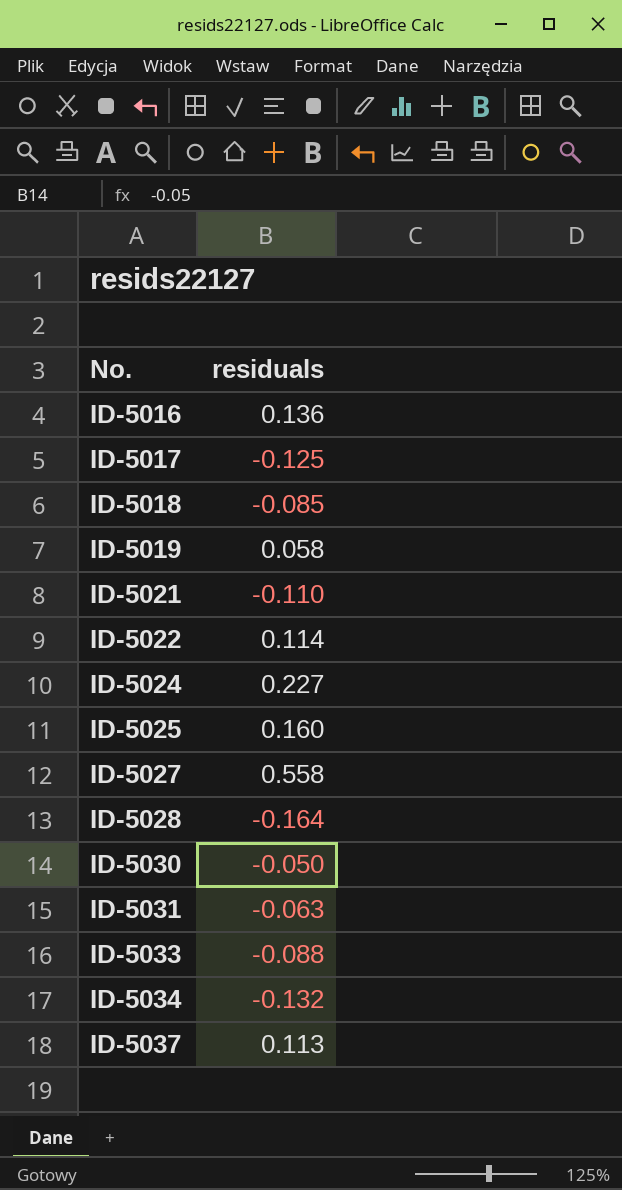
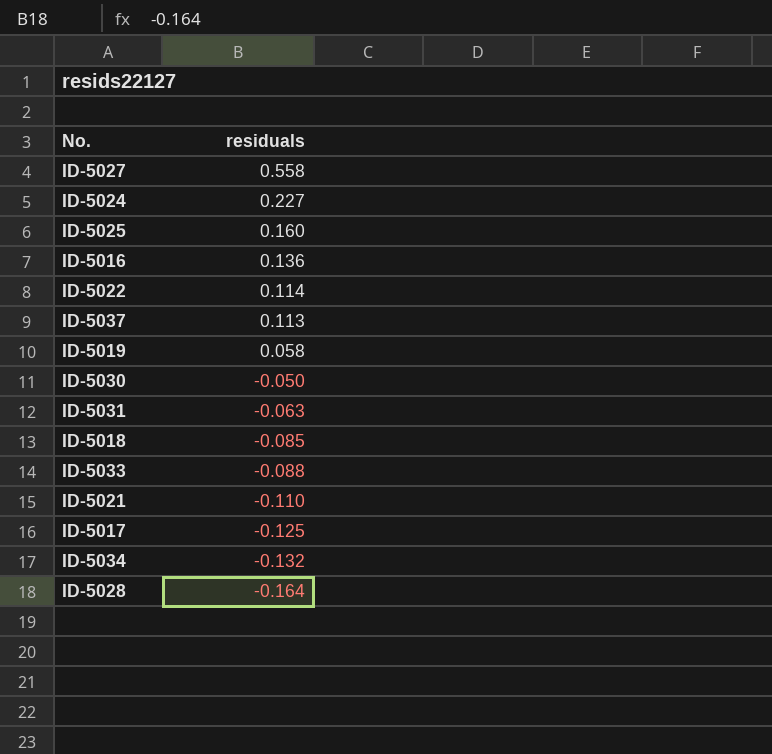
row order: No. ascending -> residuals descending

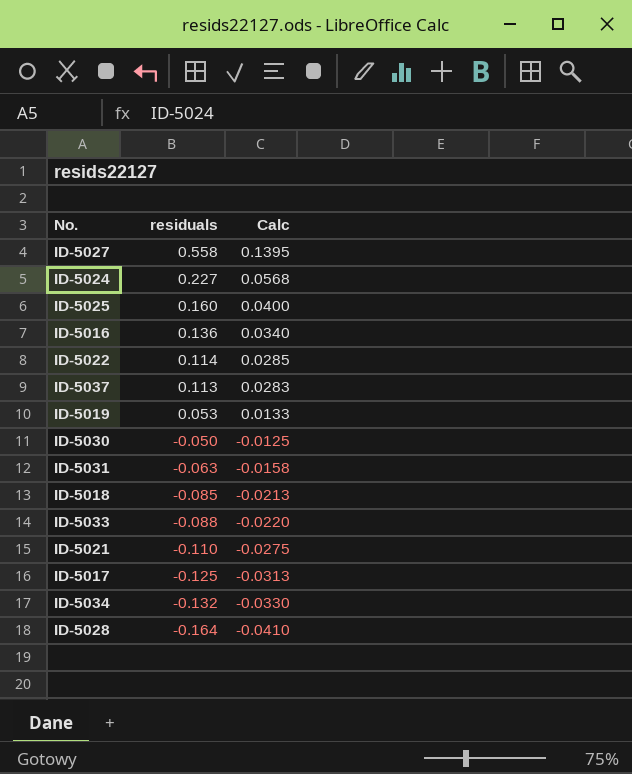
column Calc | formula: none -> [residuals] * 0.25
ID-5019 | residuals: 0.058 -> 0.053

